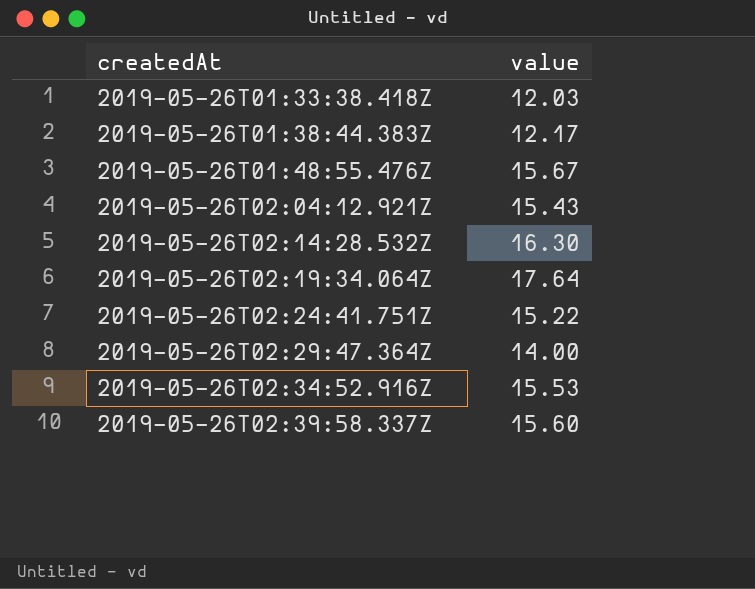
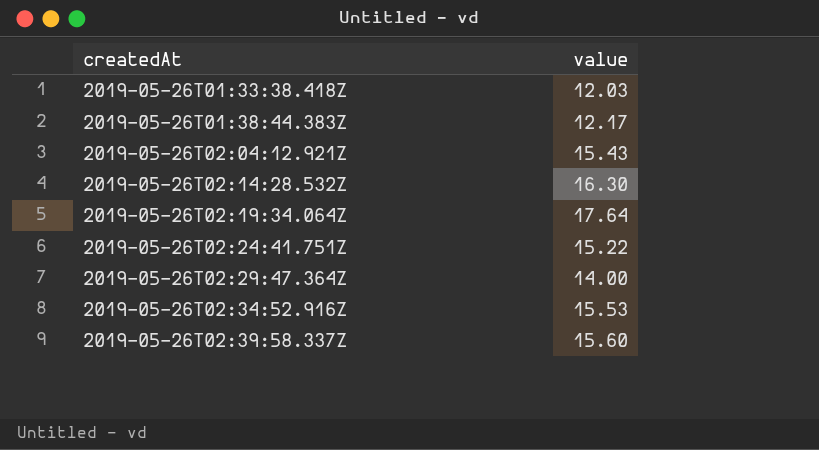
row 2019-05-26T01:48:55.476Z: 15.67 -> none

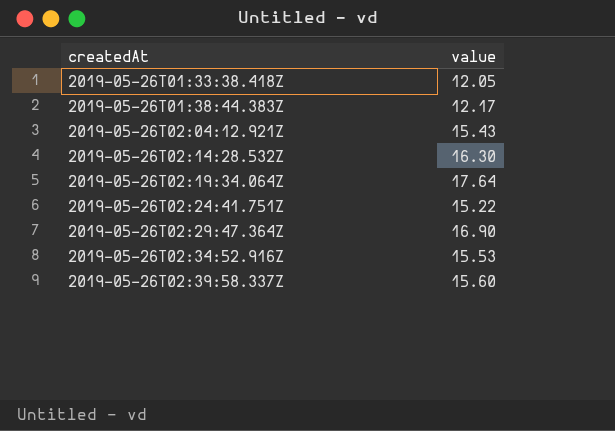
2019-05-26T01:33:38.418Z | value: 12.03 -> 12.05
2019-05-26T02:29:47.364Z | value: 14.00 -> 16.90

